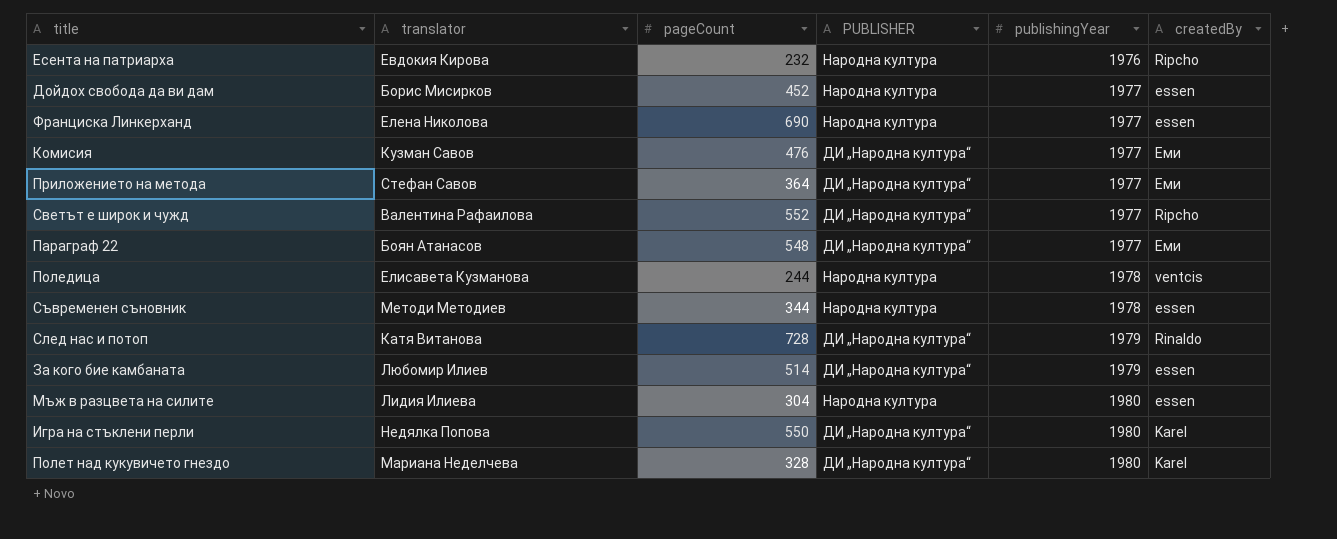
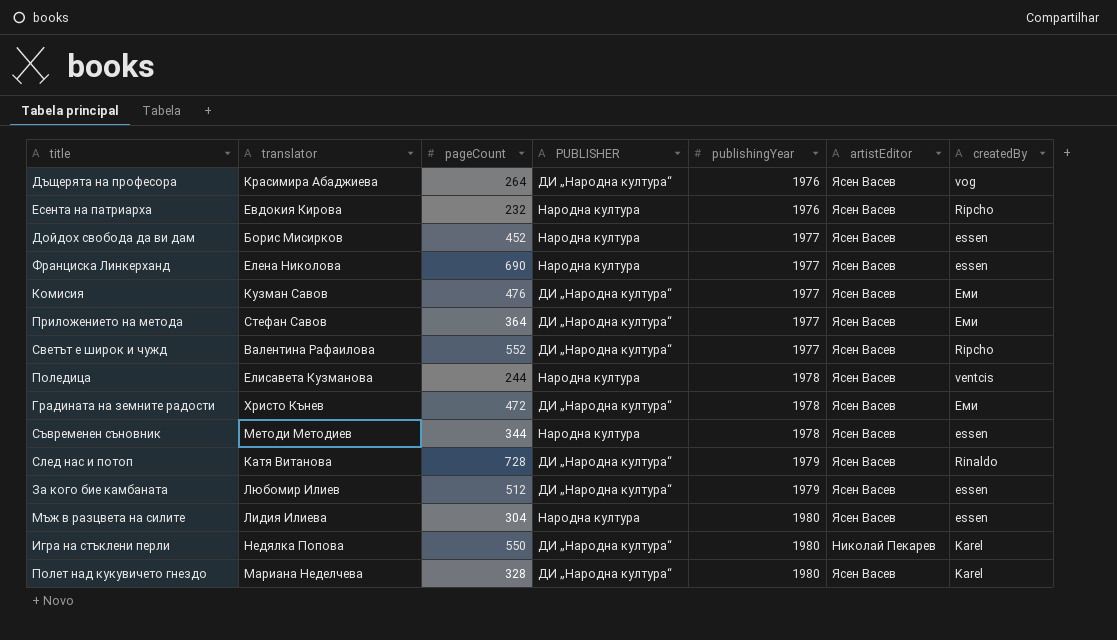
column artistEditor | position: none -> 6
row Параграф 22: Боян Атанасов | 548 | ДИ „Народна култура“ | 1977 | Еми -> none
row Дъщерята на професора: none -> Красимира Абаджиева | 264 | ДИ „Народна култура“ | 1976 | Ясен Васев | vog
row Градината на земните радости: none -> Христо Кънев | 472 | ДИ „Народна култура“ | 1978 | Ясен Васев | Еми
За кого бие камбаната | pageCount: 514 -> 512

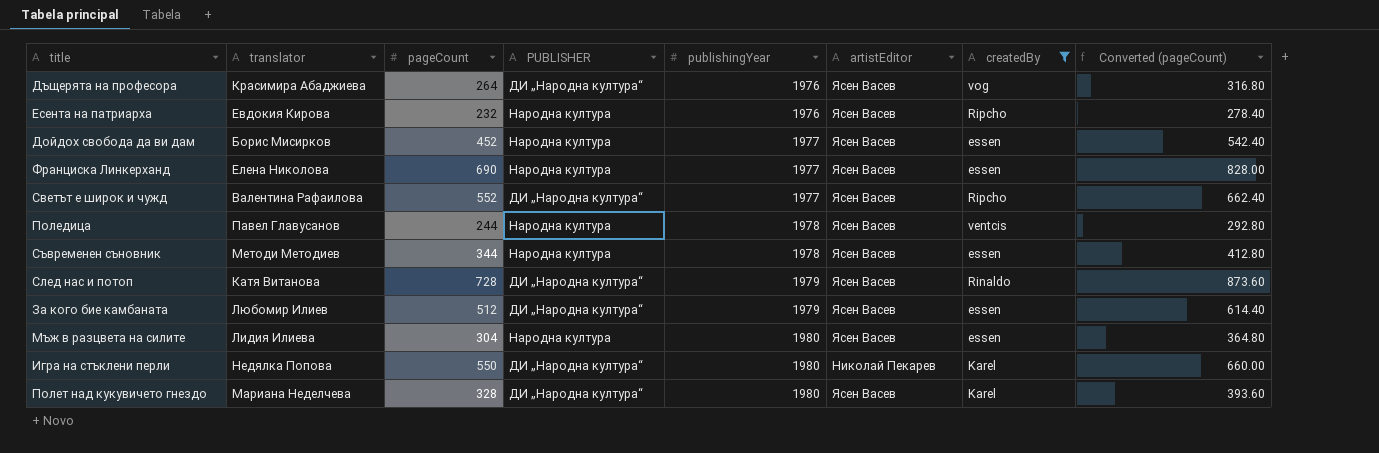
filter: none -> createdBy != Еми
column Converted (pageCount) | formula: none -> [pageCount] * 1.2
Поледица | translator: Елисавета Кузманова -> Павел Главусанов

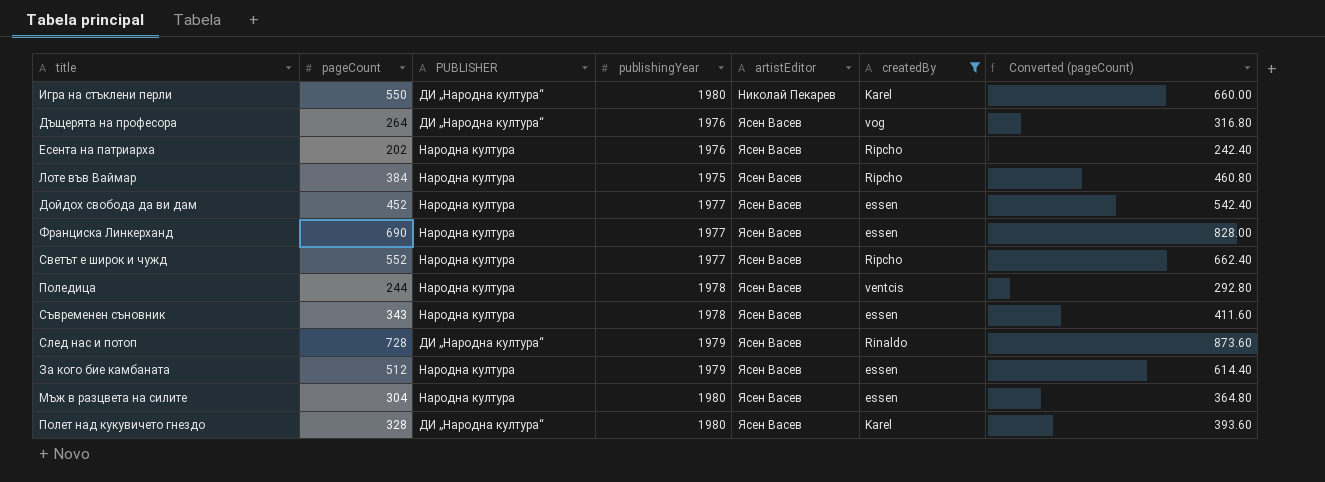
row order: publishingYear ascending -> artistEditor ascending
column translator | position: 2 -> none
Есента на патриарха | pageCount: 232 -> 202
Есента на патриарха | Converted (pageCount): 278.40 -> 242.40
row Лоте във Ваймар: none -> 384 | Народна култура | 1975 | Ясен Васев | Ripcho | 460.80
Светът е широк и чужд | PUBLISHER: ДИ „Народна култура“ -> Народна култура
Съвременен съновник | pageCount: 344 -> 343
Съвременен съновник | Converted (pageCount): 412.80 -> 411.60
За кого бие камбаната | PUBLISHER: ДИ „Народна култура“ -> Народна култура

